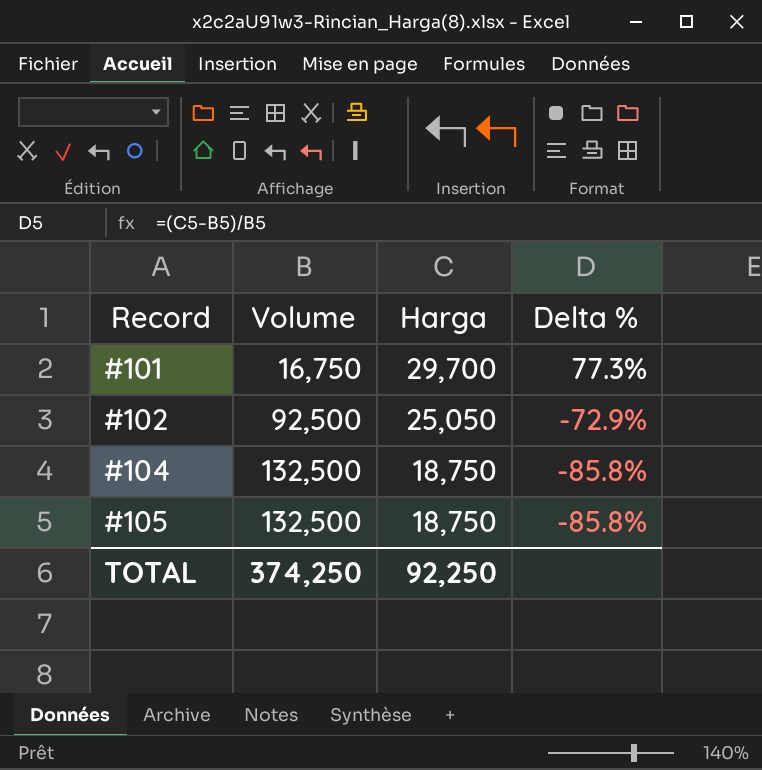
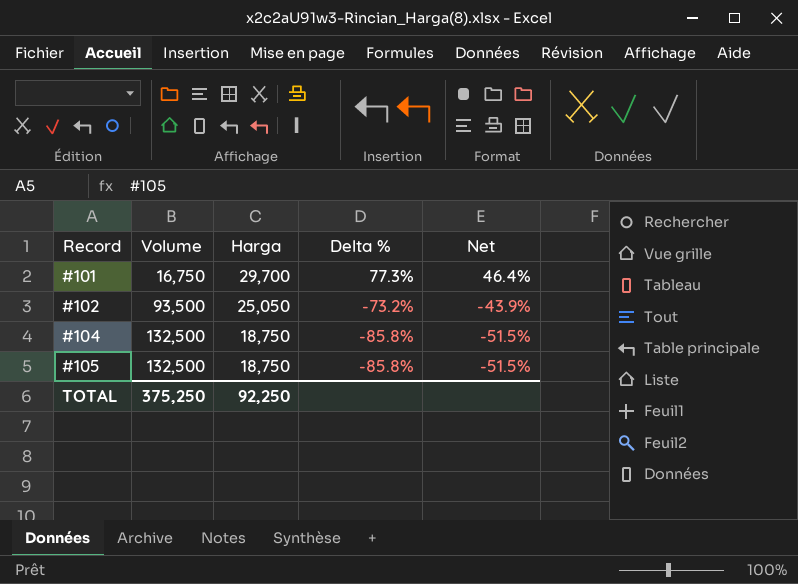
column Net | formula: none -> [Delta %] * 0.6
#102 | Volume: 92,500 -> 93,500
#102 | Delta %: -72.9% -> -73.2%
TOTAL | Volume: 374,250 -> 375,250

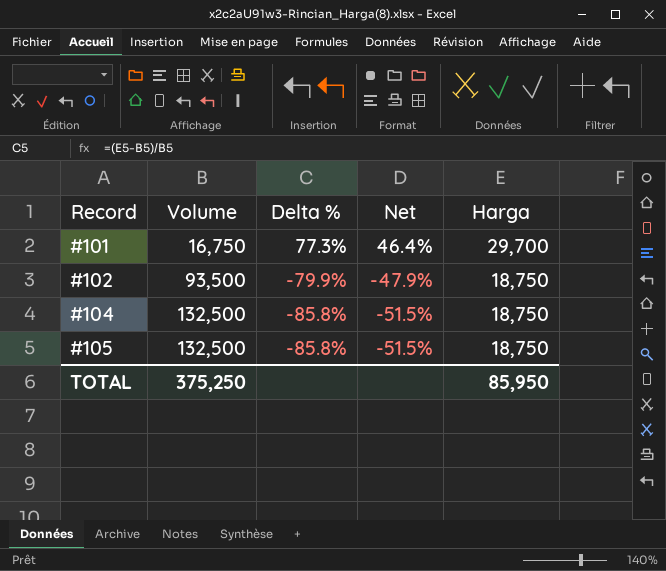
column Harga | position: 3 -> 5
#102 | Delta %: -73.2% -> -79.9%
#102 | Net: -43.9% -> -47.9%
#102 | Harga: 25,050 -> 18,750
TOTAL | Harga: 92,250 -> 85,950

